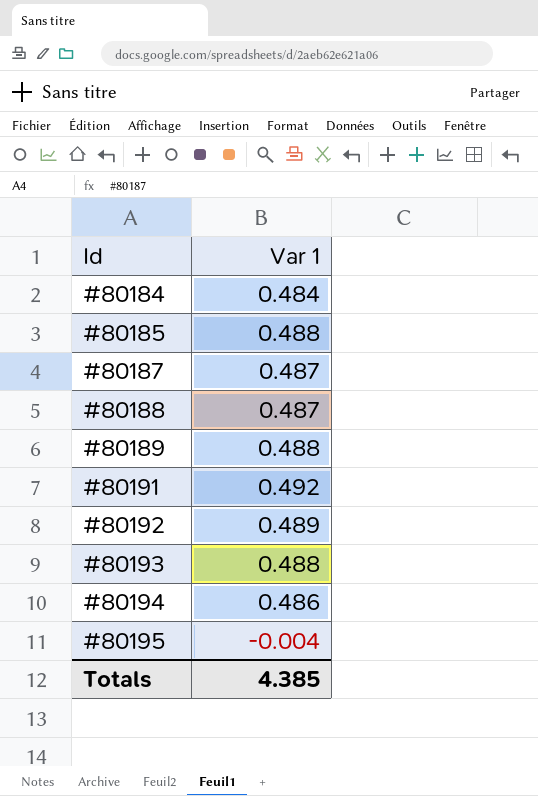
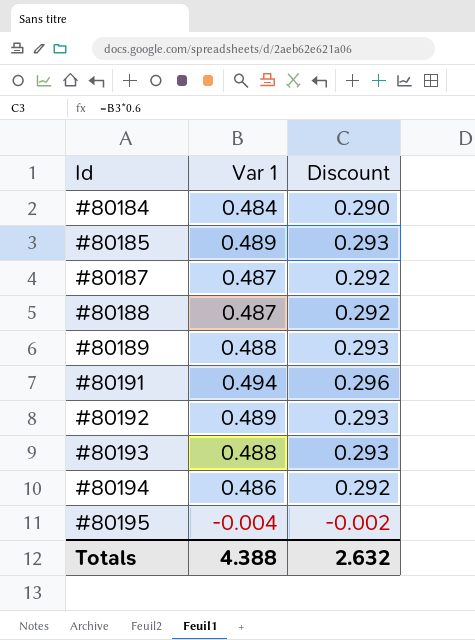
column Discount | formula: none -> [Var 1] * 0.6
#80185 | Var 1: 0.488 -> 0.489
#80191 | Var 1: 0.492 -> 0.494
Totals | Var 1: 4.385 -> 4.388

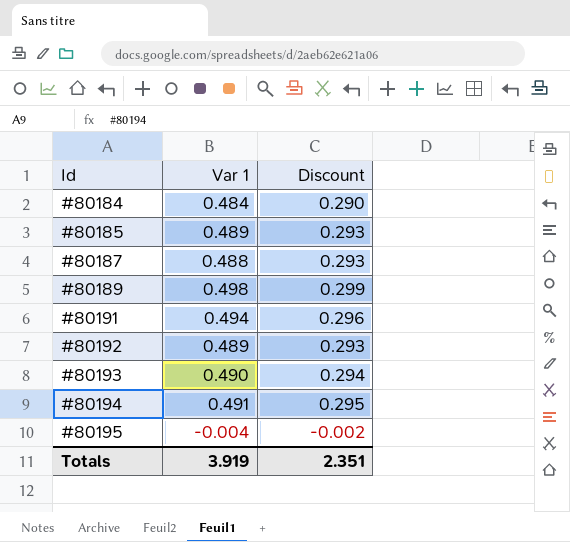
row #80188: 0.487 | 0.292 -> none
#80187 | Var 1: 0.487 -> 0.488
#80187 | Discount: 0.292 -> 0.293
#80189 | Var 1: 0.488 -> 0.498
#80189 | Discount: 0.293 -> 0.299
#80193 | Var 1: 0.488 -> 0.490
#80193 | Discount: 0.293 -> 0.294
#80194 | Var 1: 0.486 -> 0.491
#80194 | Discount: 0.292 -> 0.295
Totals | Var 1: 4.388 -> 3.919
Totals | Discount: 2.632 -> 2.351

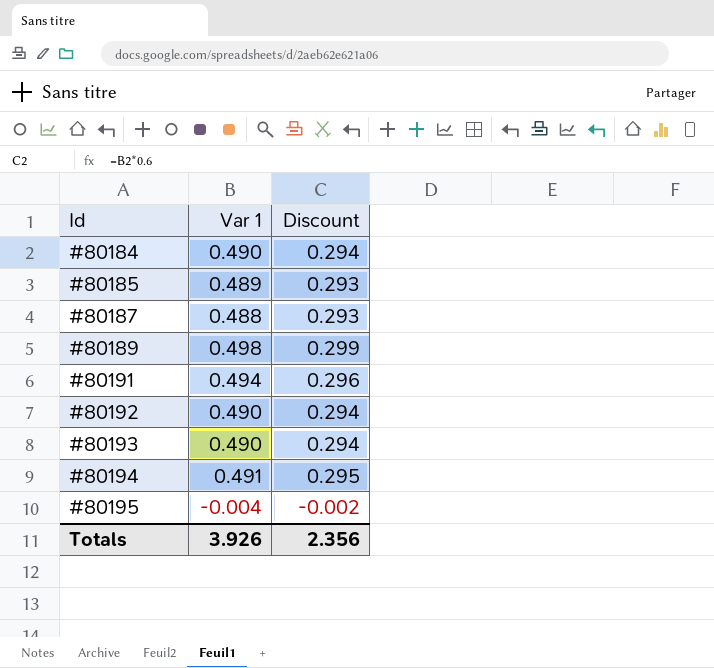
#80184 | Var 1: 0.484 -> 0.490
#80184 | Discount: 0.290 -> 0.294
#80192 | Var 1: 0.489 -> 0.490
#80192 | Discount: 0.293 -> 0.294
Totals | Var 1: 3.919 -> 3.926
Totals | Discount: 2.351 -> 2.356

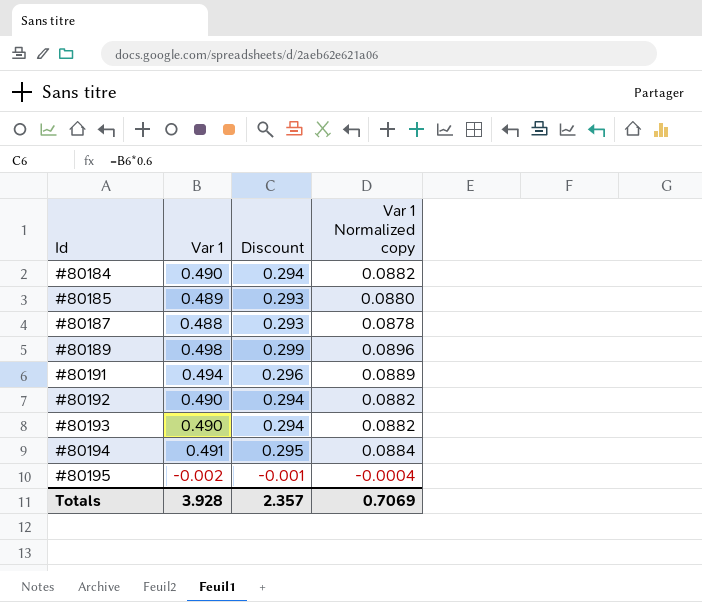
column Var 1 Normalized copy | formula: none -> [Var 1] * 0.18
#80195 | Var 1: -0.004 -> -0.002
#80195 | Discount: -0.002 -> -0.001
Totals | Var 1: 3.926 -> 3.928
Totals | Discount: 2.356 -> 2.357

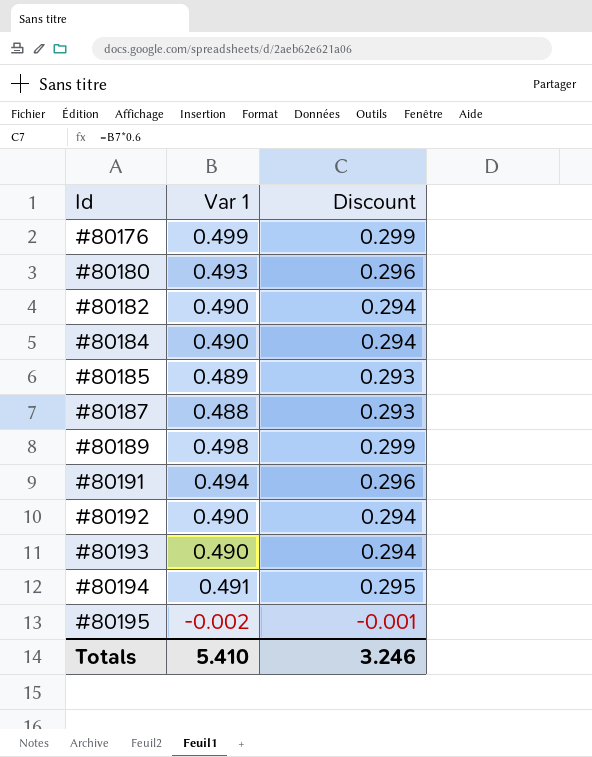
column Var 1 Normalized copy | formula: [Var 1] * 0.18 -> none
row #80176: none -> 0.499 | 0.299
row #80180: none -> 0.493 | 0.296
row #80182: none -> 0.490 | 0.294
Totals | Var 1: 3.928 -> 5.410
Totals | Discount: 2.357 -> 3.246

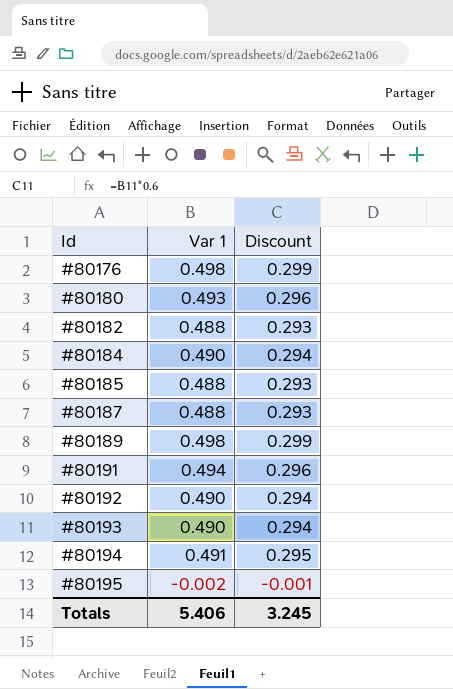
#80176 | Var 1: 0.499 -> 0.498
#80182 | Var 1: 0.490 -> 0.488
#80182 | Discount: 0.294 -> 0.293
#80185 | Var 1: 0.489 -> 0.488
Totals | Var 1: 5.410 -> 5.406
Totals | Discount: 3.246 -> 3.245

